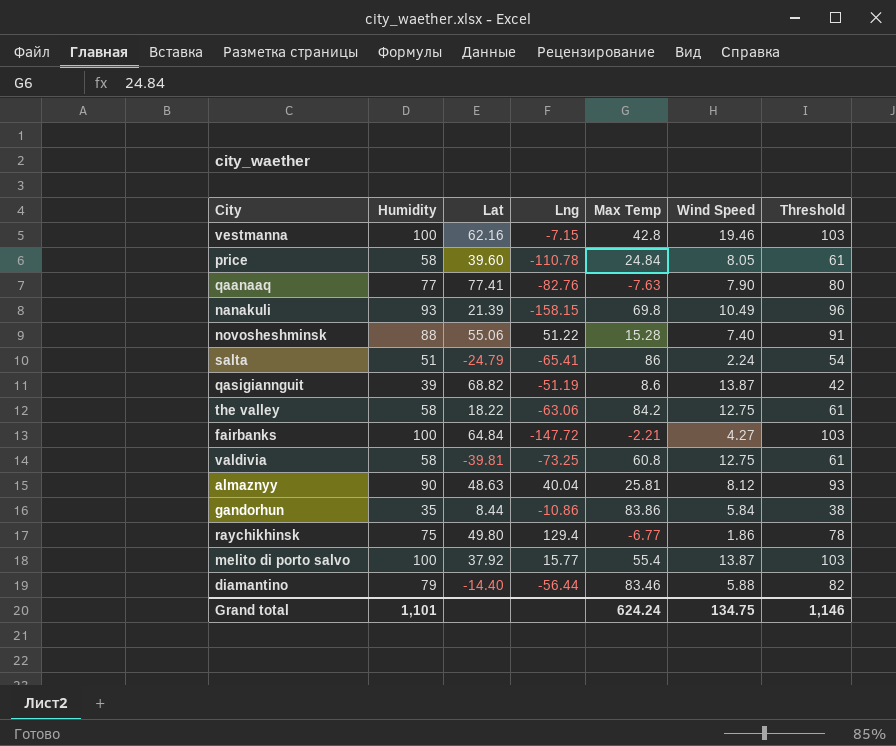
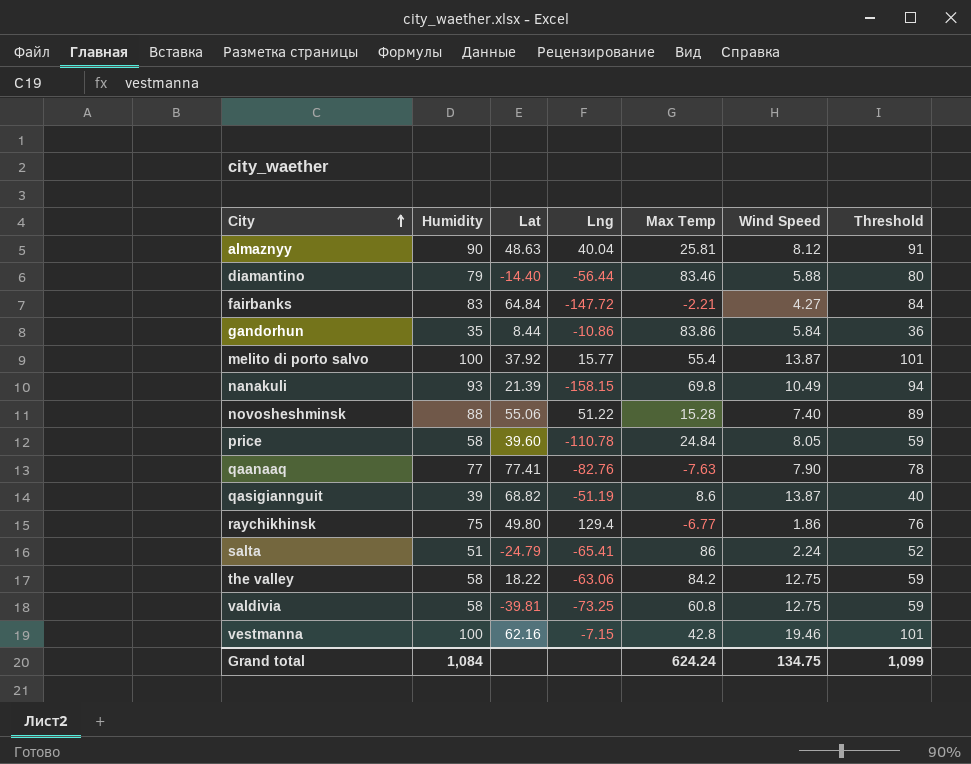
row order: none -> City ascending
column Threshold | formula: [Humidity] + 3 -> [Humidity] + 1
fairbanks | Humidity: 100 -> 83
Grand total | Humidity: 1,101 -> 1,084
Grand total | Threshold: 1,146 -> 1,099

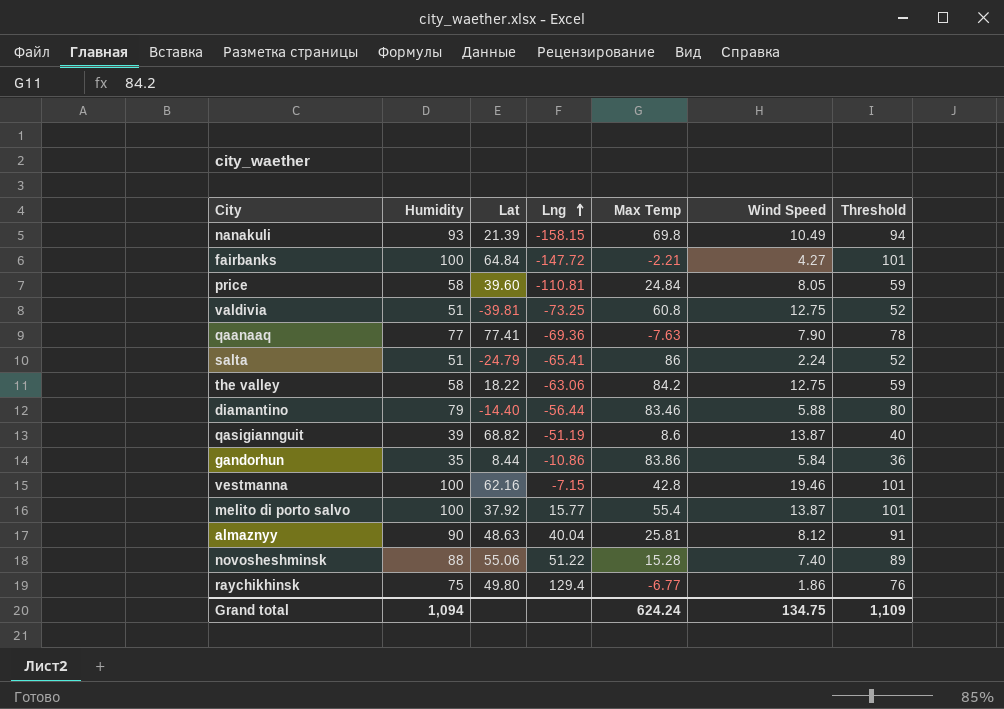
row order: City ascending -> Lng ascending
fairbanks | Humidity: 83 -> 100
fairbanks | Threshold: 84 -> 101
price | Lng: -110.78 -> -110.81
valdivia | Humidity: 58 -> 51
valdivia | Threshold: 59 -> 52
qaanaaq | Lng: -82.76 -> -69.36
Grand total | Humidity: 1,084 -> 1,094
Grand total | Threshold: 1,099 -> 1,109

